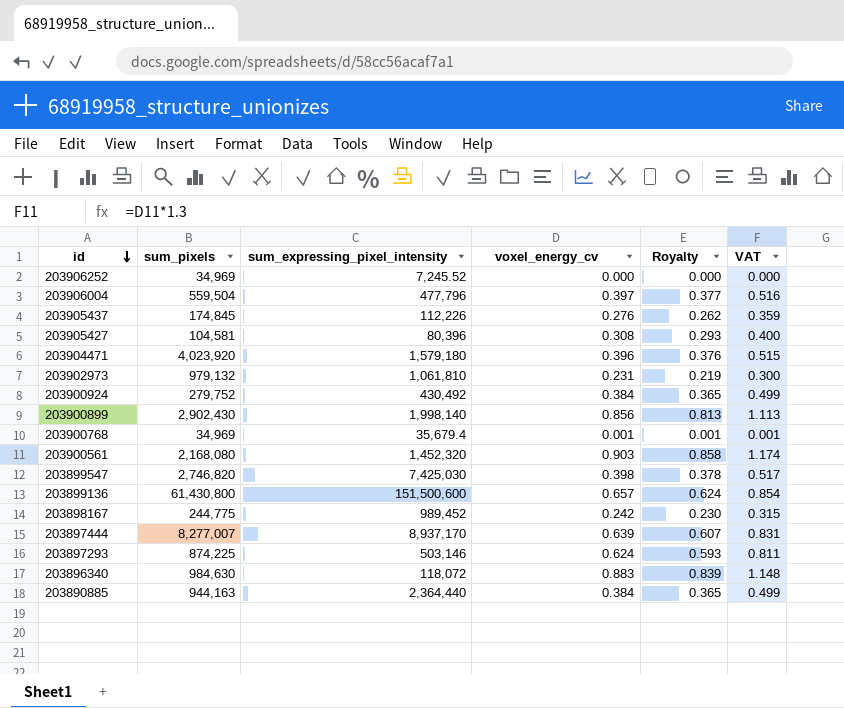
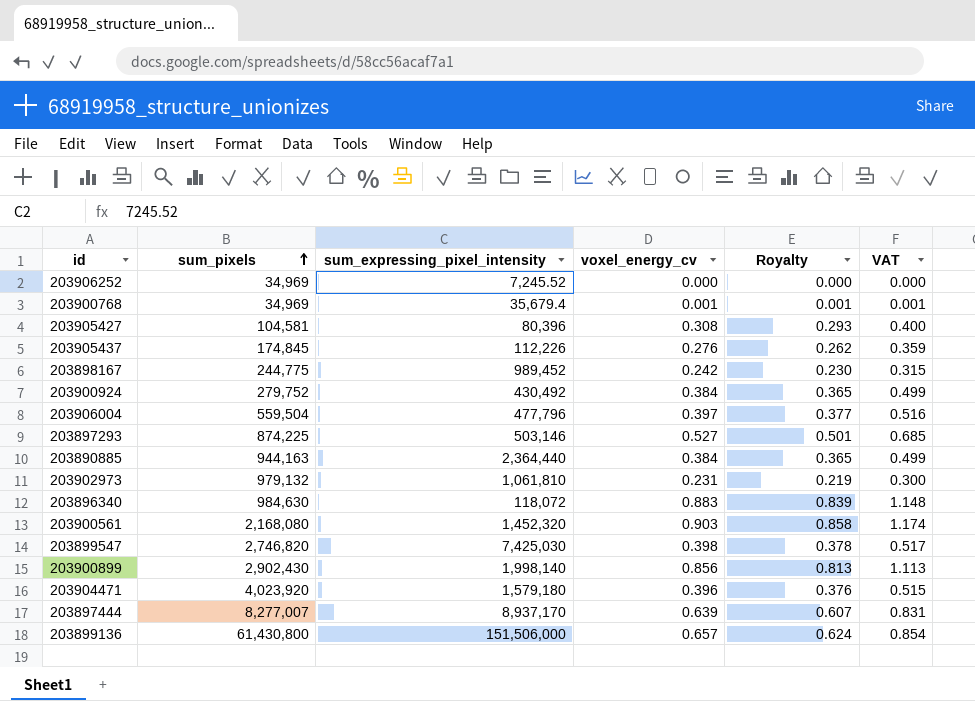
row order: id descending -> sum_pixels ascending
203897293 | voxel_energy_cv: 0.624 -> 0.527
203897293 | Royalty: 0.593 -> 0.501
203897293 | VAT: 0.811 -> 0.685
203899136 | sum_expressing_pixel_intensity: 151,500,600 -> 151,506,000

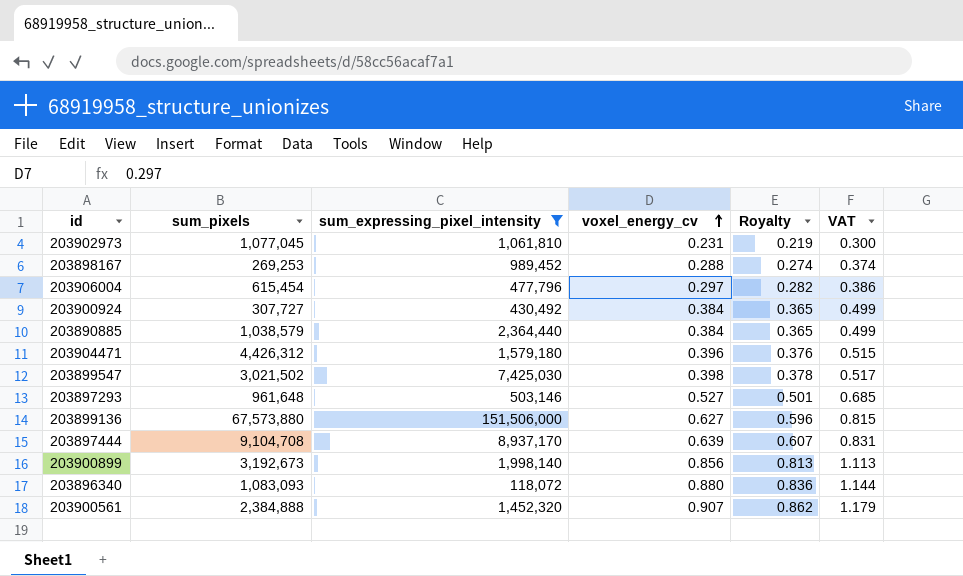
filter: none -> sum_expressing_pixel_intensity >= 118,072
row order: sum_pixels ascending -> voxel_energy_cv ascending
203902973 | sum_pixels: 979,132 -> 1,077,045
203898167 | sum_pixels: 244,775 -> 269,253
203898167 | voxel_energy_cv: 0.242 -> 0.288
203898167 | Royalty: 0.230 -> 0.274
203898167 | VAT: 0.315 -> 0.374
203906004 | sum_pixels: 559,504 -> 615,454
203906004 | voxel_energy_cv: 0.397 -> 0.297
203906004 | Royalty: 0.377 -> 0.282
203906004 | VAT: 0.516 -> 0.386
203900924 | sum_pixels: 279,752 -> 307,727
203890885 | sum_pixels: 944,163 -> 1,038,579
203904471 | sum_pixels: 4,023,920 -> 4,426,312
203899547 | sum_pixels: 2,746,820 -> 3,021,502
203897293 | sum_pixels: 874,225 -> 961,648
203899136 | sum_pixels: 61,430,800 -> 67,573,880
203899136 | voxel_energy_cv: 0.657 -> 0.627
203899136 | Royalty: 0.624 -> 0.596
203899136 | VAT: 0.854 -> 0.815
203897444 | sum_pixels: 8,277,007 -> 9,104,708
203900899 | sum_pixels: 2,902,430 -> 3,192,673
203896340 | sum_pixels: 984,630 -> 1,083,093
203896340 | voxel_energy_cv: 0.883 -> 0.880
203896340 | Royalty: 0.839 -> 0.836
203896340 | VAT: 1.148 -> 1.144
203900561 | sum_pixels: 2,168,080 -> 2,384,888
203900561 | voxel_energy_cv: 0.903 -> 0.907
203900561 | Royalty: 0.858 -> 0.862
203900561 | VAT: 1.174 -> 1.179

